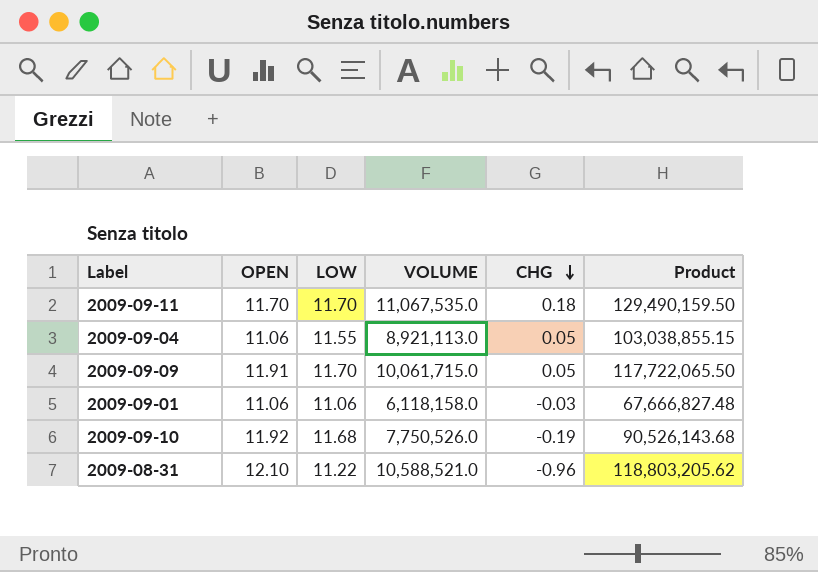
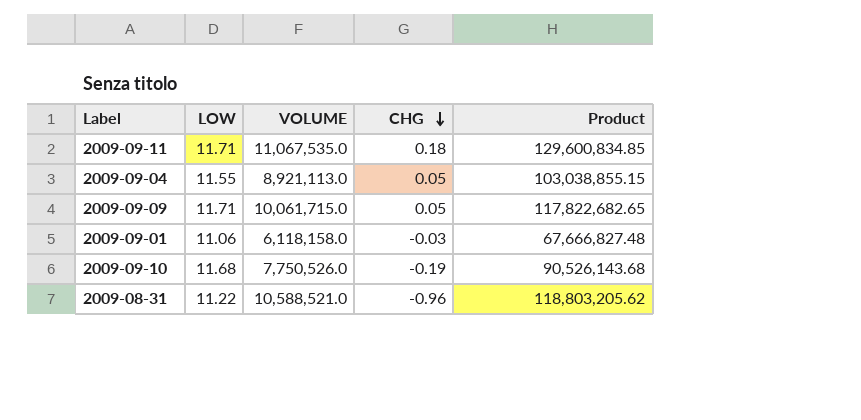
column OPEN | position: 2 -> none
2009-09-11 | LOW: 11.70 -> 11.71
2009-09-11 | Product: 129,490,159.50 -> 129,600,834.85
2009-09-09 | LOW: 11.70 -> 11.71
2009-09-09 | Product: 117,722,065.50 -> 117,822,682.65

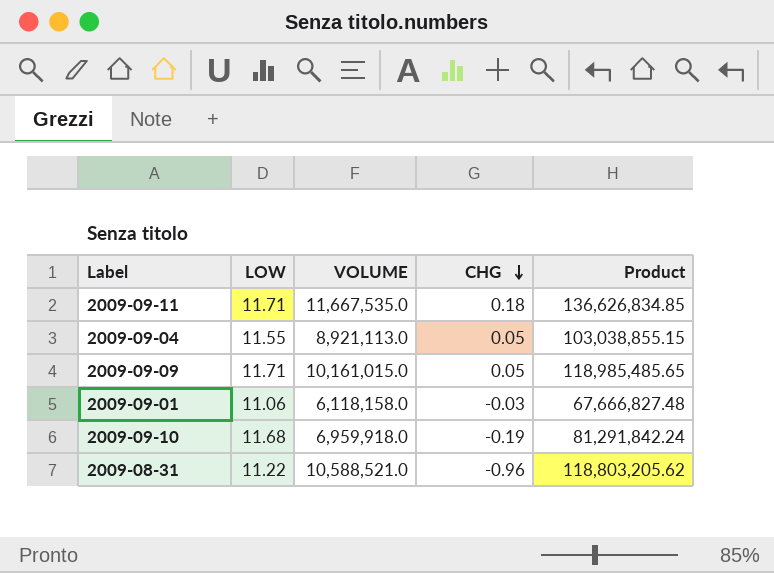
2009-09-11 | VOLUME: 11,067,535.0 -> 11,667,535.0
2009-09-11 | Product: 129,600,834.85 -> 136,626,834.85
2009-09-09 | VOLUME: 10,061,715.0 -> 10,161,015.0
2009-09-09 | Product: 117,822,682.65 -> 118,985,485.65
2009-09-10 | VOLUME: 7,750,526.0 -> 6,959,918.0
2009-09-10 | Product: 90,526,143.68 -> 81,291,842.24

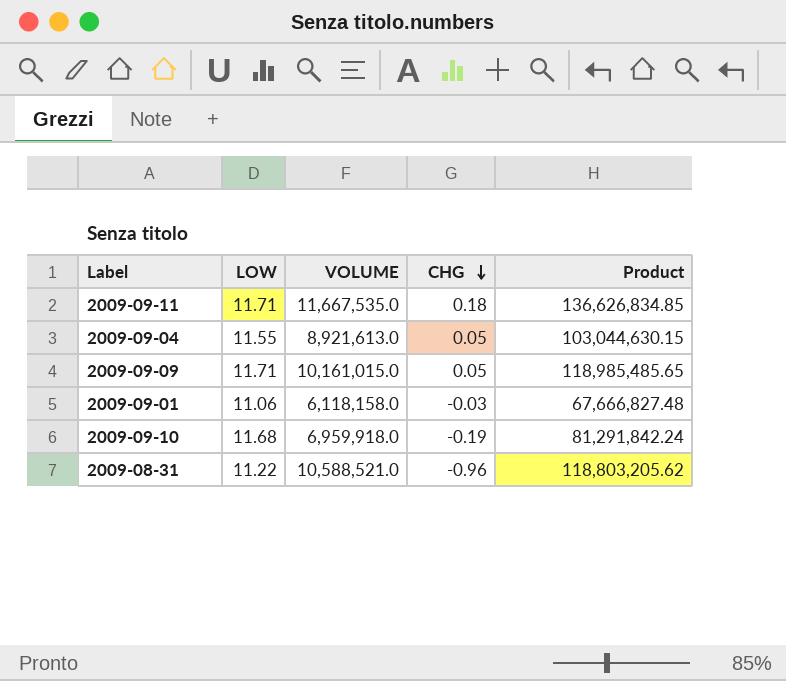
2009-09-04 | VOLUME: 8,921,113.0 -> 8,921,613.0
2009-09-04 | Product: 103,038,855.15 -> 103,044,630.15

